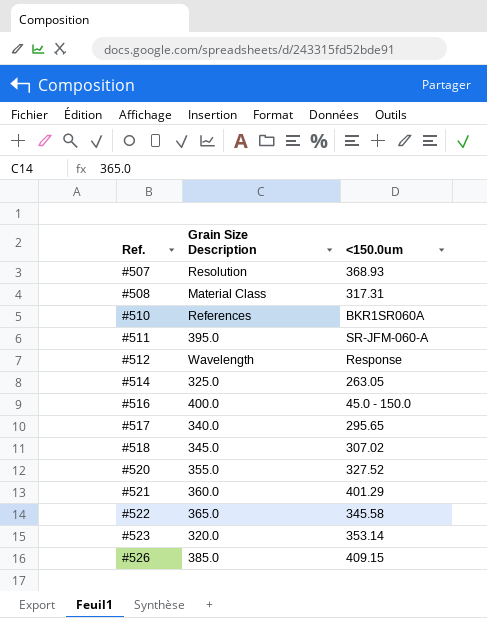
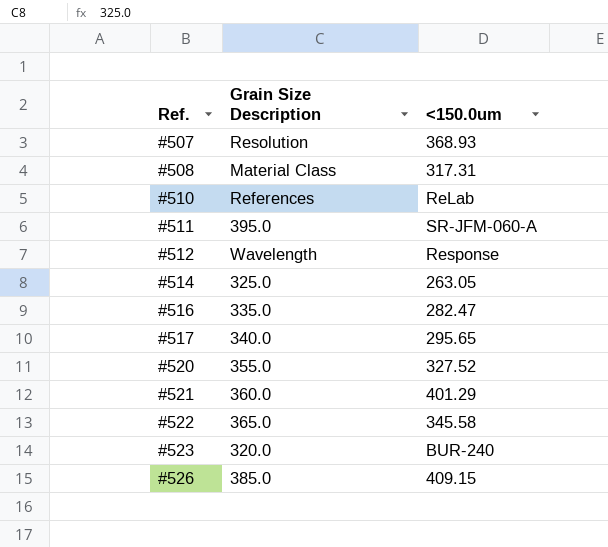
row #518: 345.0 | 307.02 -> none
#510 | <150.0um: BKR1SR060A -> ReLab
#516 | Grain Size Description: 400.0 -> 335.0
#516 | <150.0um: 45.0 - 150.0 -> 282.47
#523 | <150.0um: 353.14 -> BUR-240

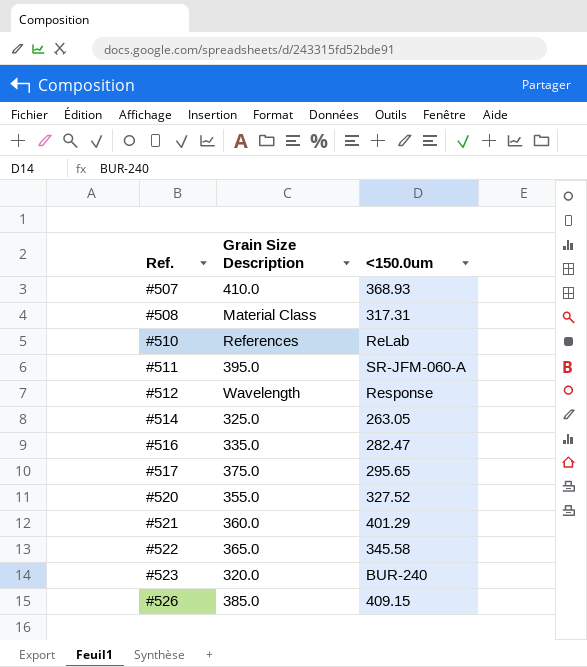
#507 | Grain Size Description: Resolution -> 410.0
#517 | Grain Size Description: 340.0 -> 375.0

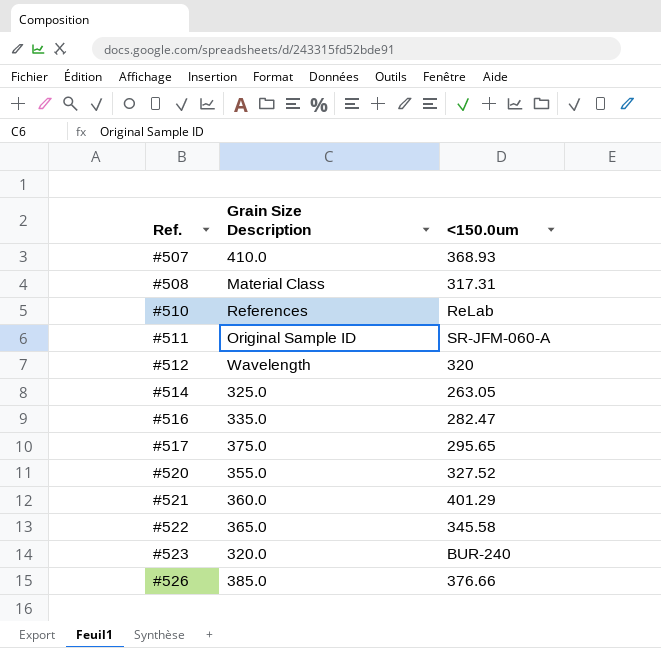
#511 | Grain Size Description: 395.0 -> Original Sample ID
#512 | <150.0um: Response -> 320
#526 | <150.0um: 409.15 -> 376.66

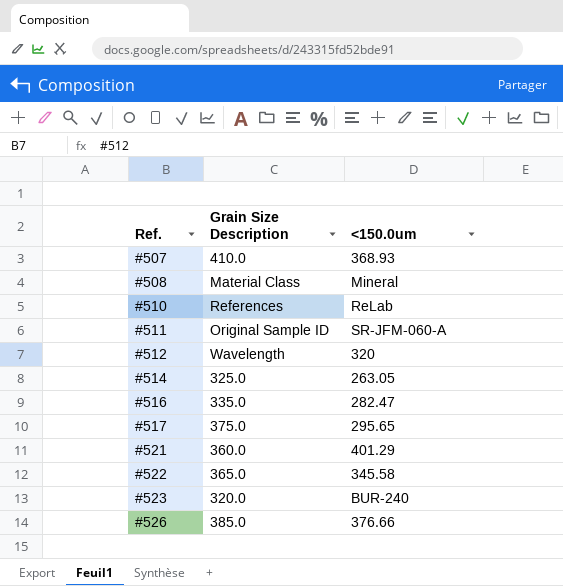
row #520: 355.0 | 327.52 -> none
#508 | <150.0um: 317.31 -> Mineral

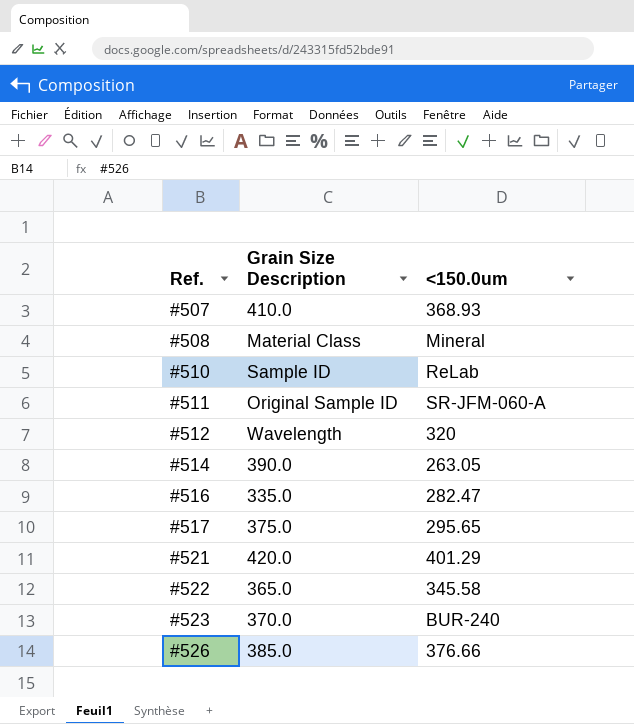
#510 | Grain Size Description: References -> Sample ID
#514 | Grain Size Description: 325.0 -> 390.0
#521 | Grain Size Description: 360.0 -> 420.0
#523 | Grain Size Description: 320.0 -> 370.0

